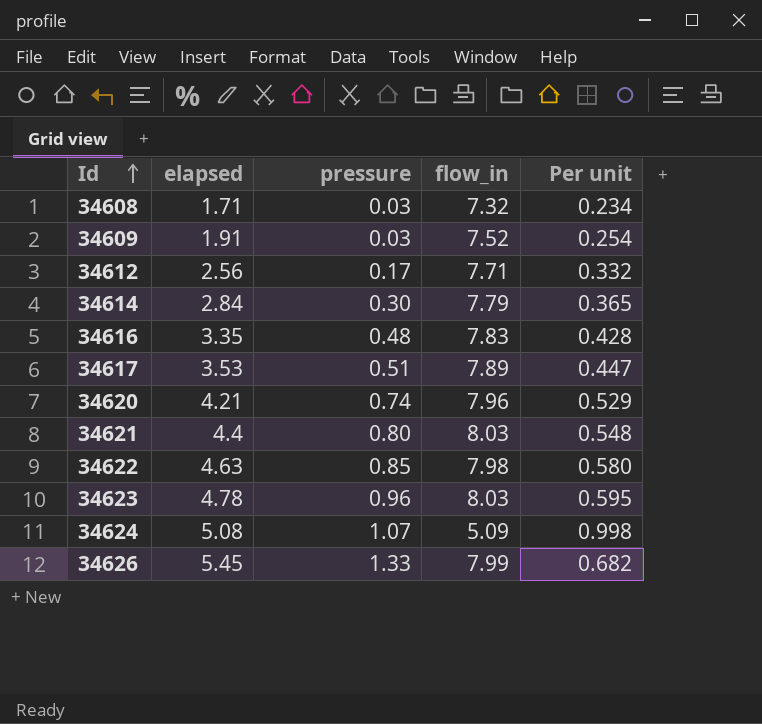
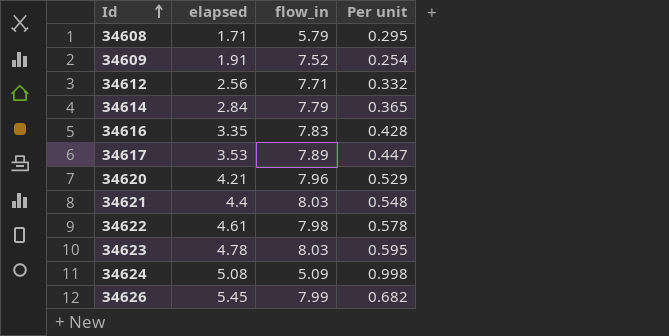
column pressure | position: 3 -> none
34608 | flow_in: 7.32 -> 5.79
34608 | Per unit: 0.234 -> 0.295
34622 | elapsed: 4.63 -> 4.61
34622 | Per unit: 0.580 -> 0.578

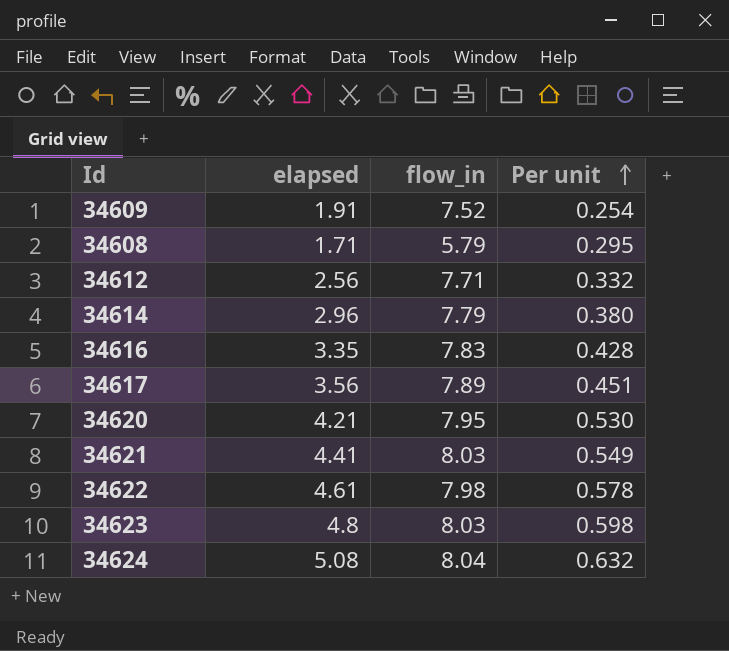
row order: Id ascending -> Per unit ascending
row 34626: 5.45 | 7.99 | 0.682 -> none
34614 | elapsed: 2.84 -> 2.96
34614 | Per unit: 0.365 -> 0.380
34617 | elapsed: 3.53 -> 3.56
34617 | Per unit: 0.447 -> 0.451
34620 | flow_in: 7.96 -> 7.95
34620 | Per unit: 0.529 -> 0.530
34621 | elapsed: 4.4 -> 4.41
34621 | Per unit: 0.548 -> 0.549
34623 | elapsed: 4.78 -> 4.8
34623 | Per unit: 0.595 -> 0.598
34624 | flow_in: 5.09 -> 8.04
34624 | Per unit: 0.998 -> 0.632

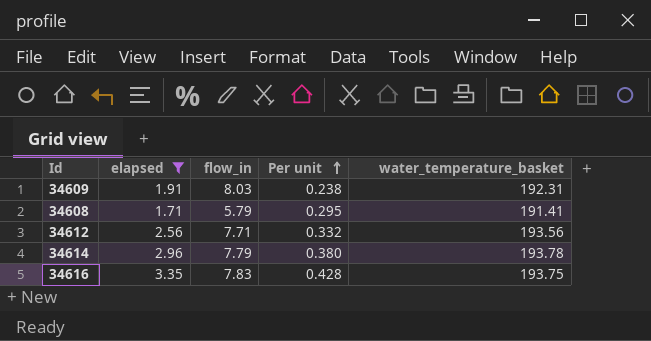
filter: none -> elapsed <= 3.35
column water_temperature_basket | position: none -> 5
34609 | flow_in: 7.52 -> 8.03
34609 | Per unit: 0.254 -> 0.238

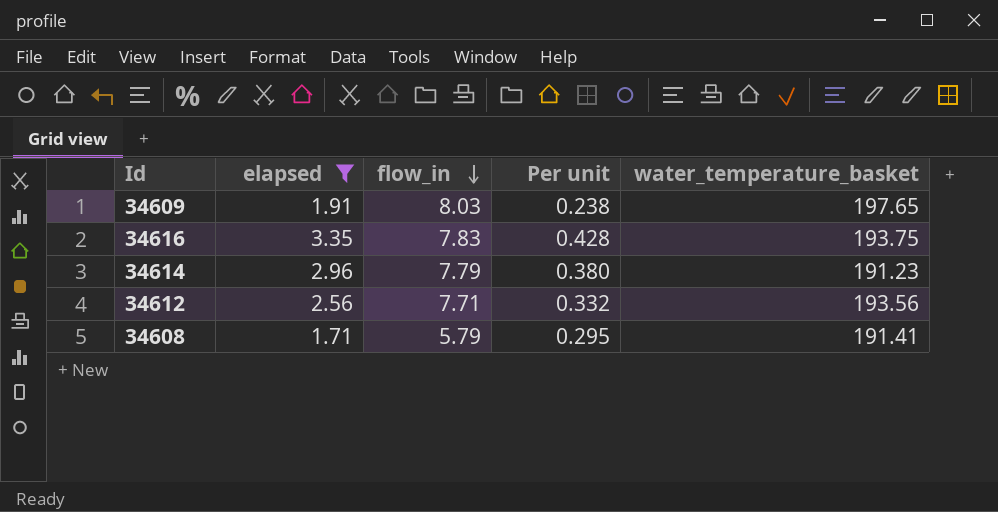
row order: Per unit ascending -> flow_in descending
34609 | water_temperature_basket: 192.31 -> 197.65
34614 | water_temperature_basket: 193.78 -> 191.23

